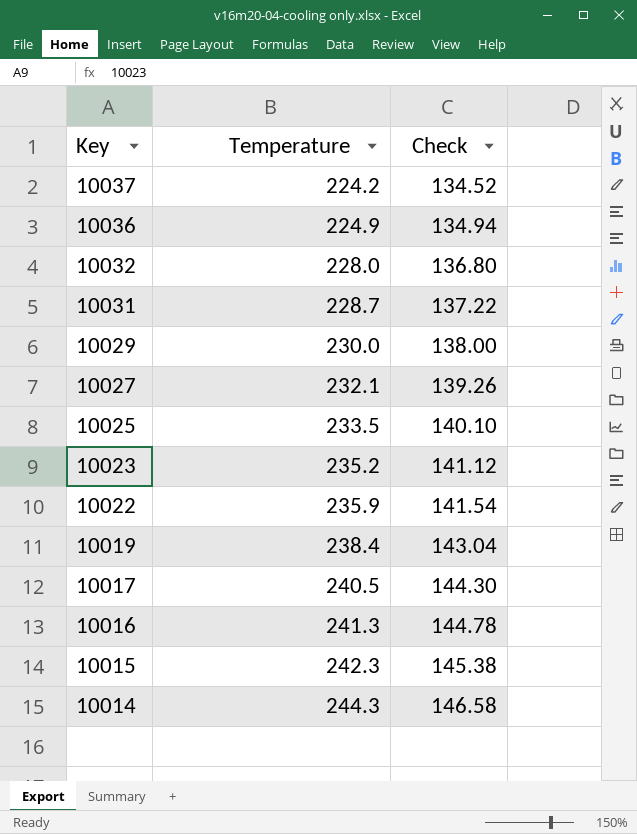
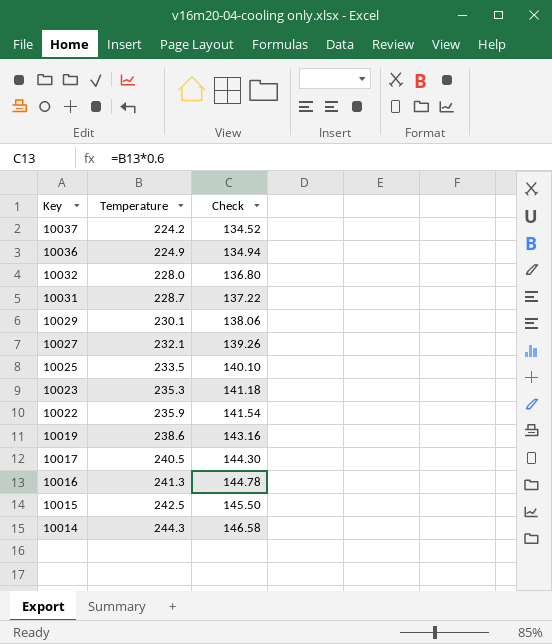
10029 | Temperature: 230.0 -> 230.1
10029 | Check: 138.00 -> 138.06
10023 | Temperature: 235.2 -> 235.3
10023 | Check: 141.12 -> 141.18
10019 | Temperature: 238.4 -> 238.6
10019 | Check: 143.04 -> 143.16
10015 | Temperature: 242.3 -> 242.5
10015 | Check: 145.38 -> 145.50

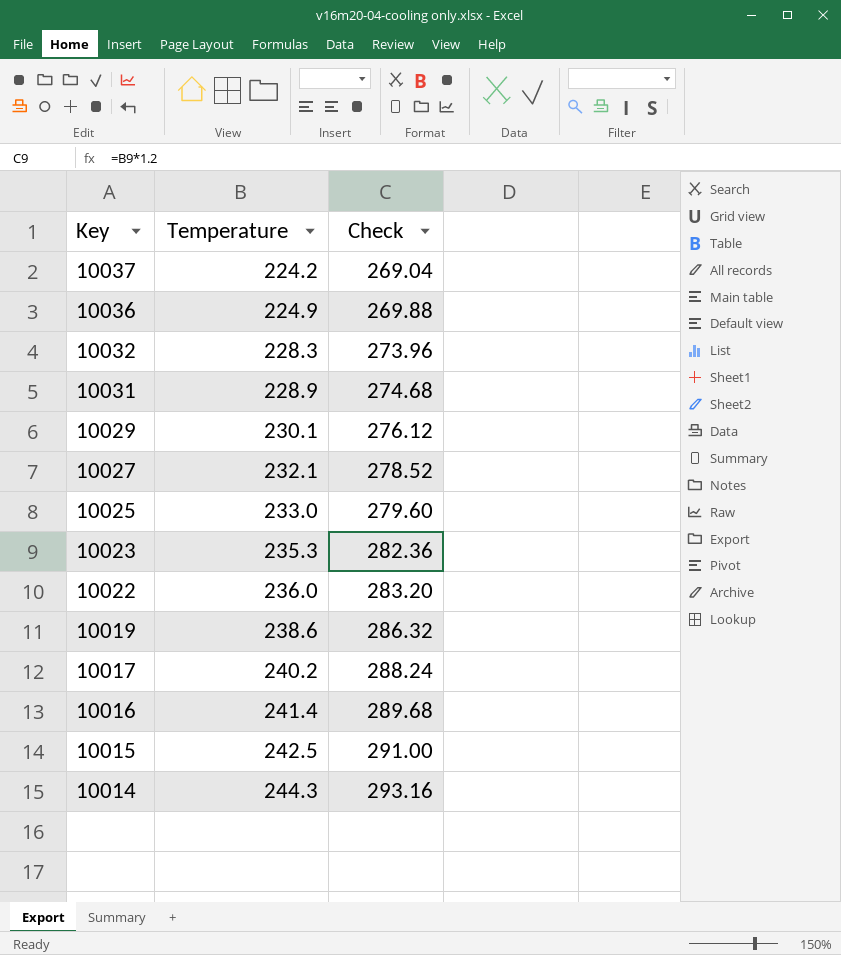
column Check | formula: [Temperature] * 0.6 -> [Temperature] * 1.2
10032 | Temperature: 228.0 -> 228.3
10031 | Temperature: 228.7 -> 228.9
10025 | Temperature: 233.5 -> 233.0
10022 | Temperature: 235.9 -> 236.0
10017 | Temperature: 240.5 -> 240.2
10016 | Temperature: 241.3 -> 241.4

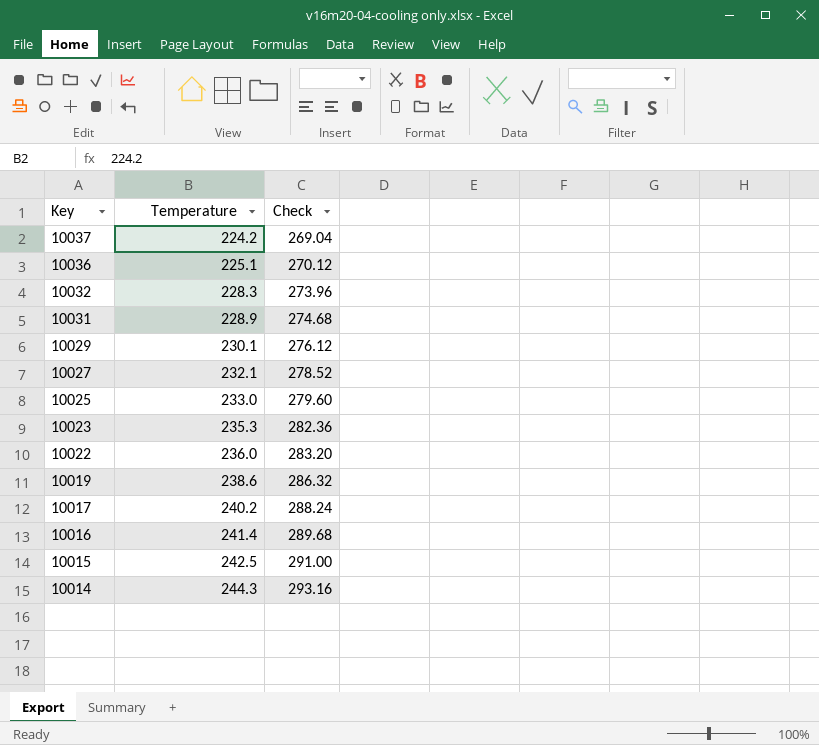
10036 | Temperature: 224.9 -> 225.1
10036 | Check: 269.88 -> 270.12

